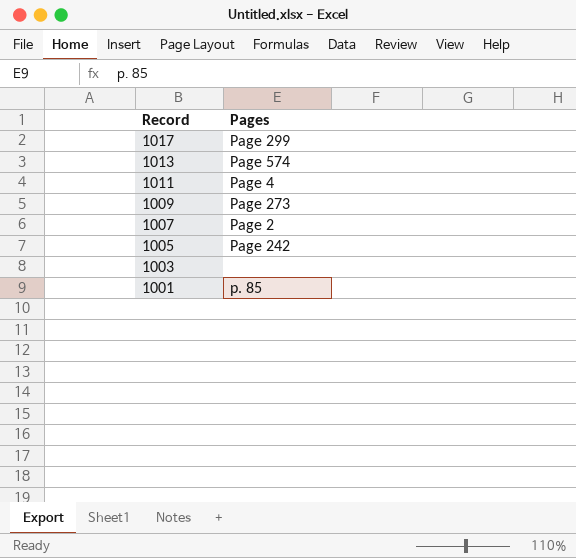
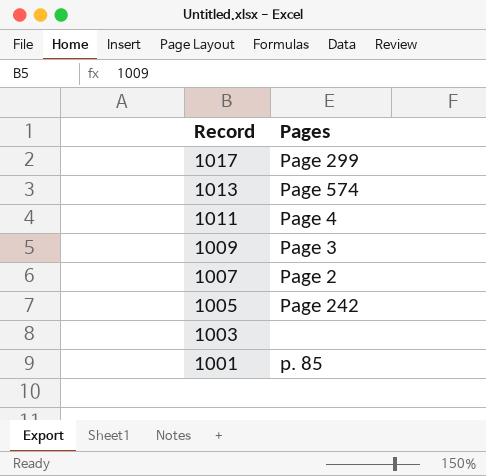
1009 | Pages: Page 273 -> Page 3

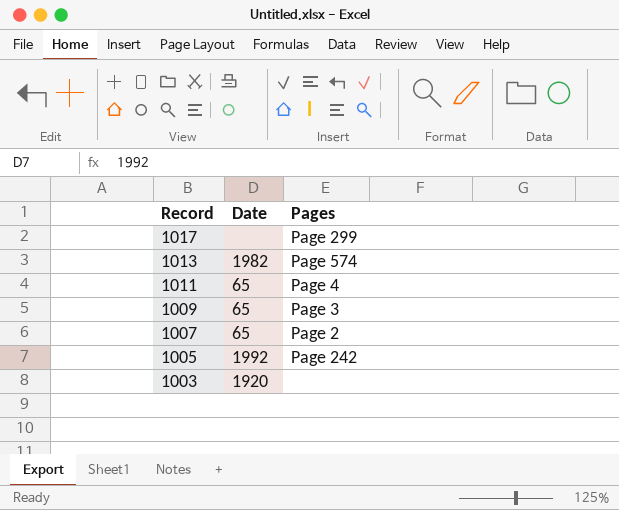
column Date | position: none -> 2
row 1001: p. 85 -> none

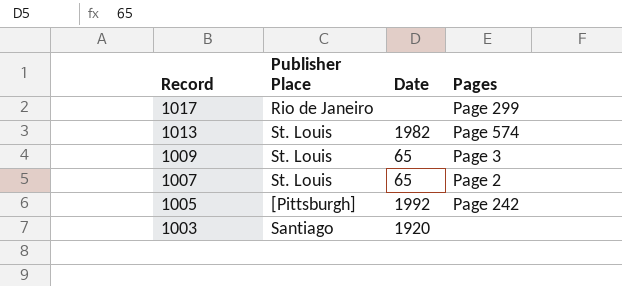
column Publisher Place | position: none -> 2
row 1011: 65 | Page 4 -> none

